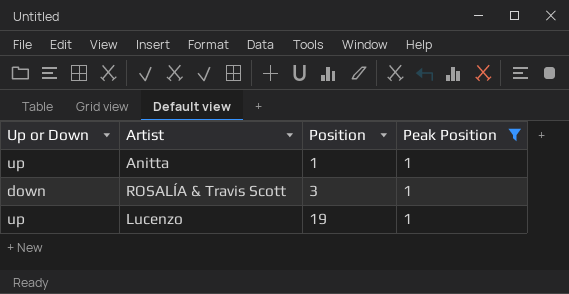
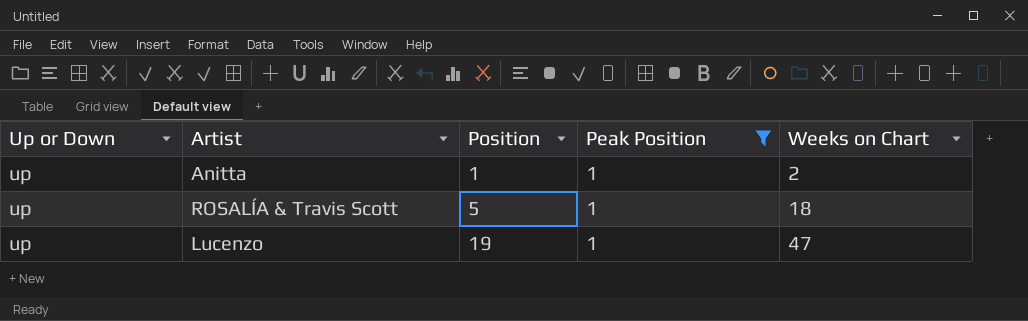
column Weeks on Chart | position: none -> 5
ROSALÍA & Travis Scott | Up or Down: down -> up
ROSALÍA & Travis Scott | Position: 3 -> 5

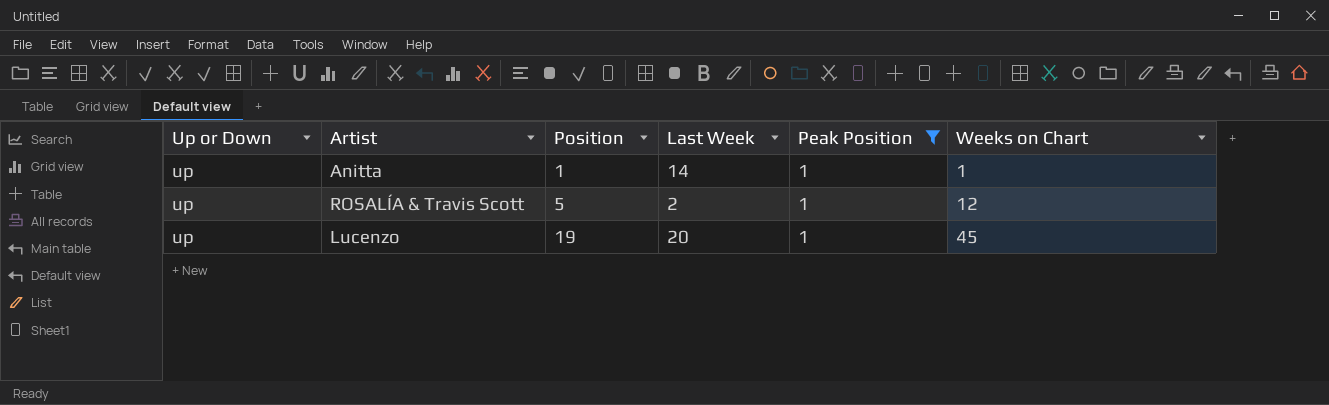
column Last Week | position: none -> 4
Anitta | Weeks on Chart: 2 -> 1
ROSALÍA & Travis Scott | Weeks on Chart: 18 -> 12
Lucenzo | Weeks on Chart: 47 -> 45

